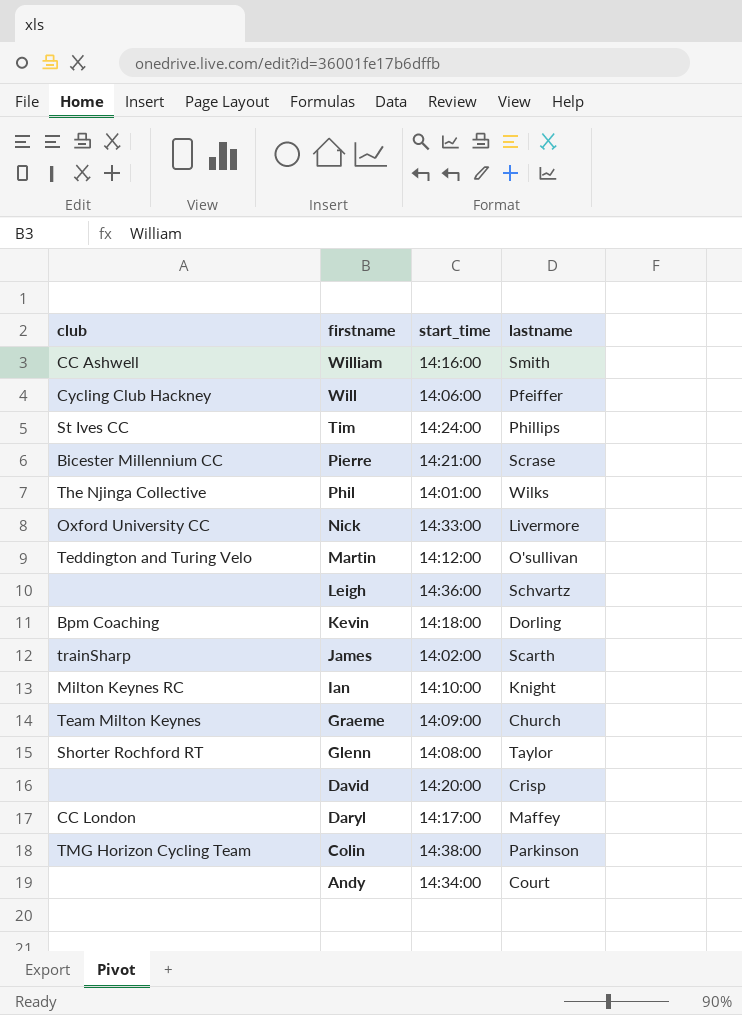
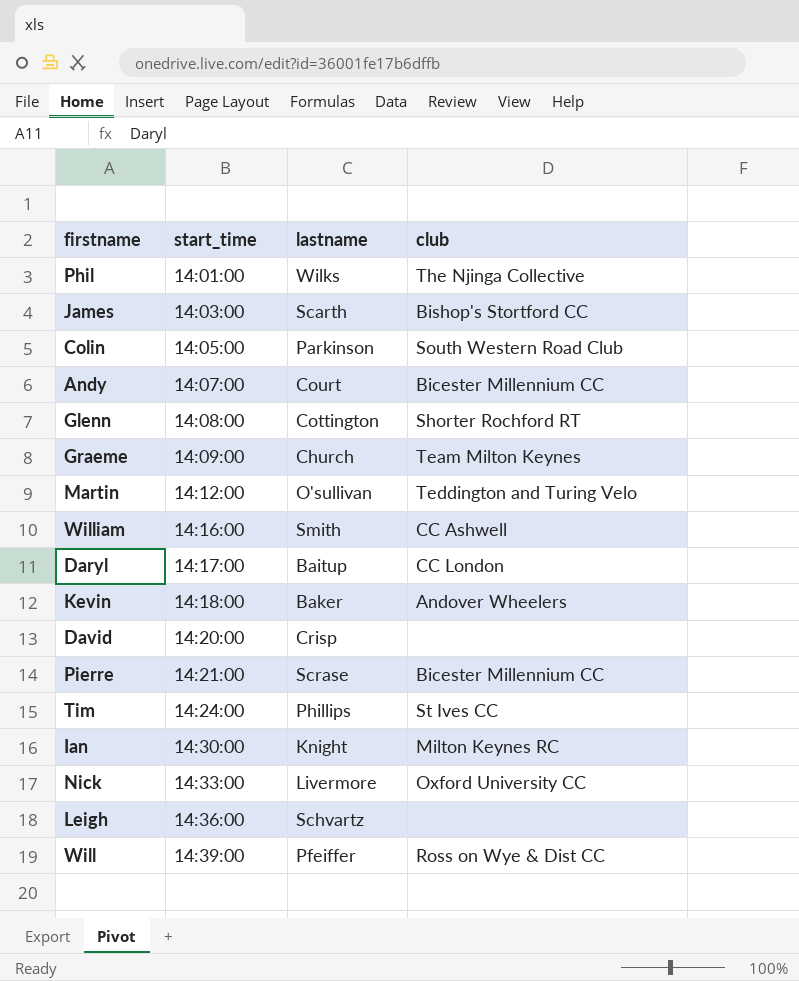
row order: firstname descending -> start_time ascending
column club | position: 1 -> 4
James | start_time: 14:02:00 -> 14:03:00
James | club: trainSharp -> Bishop's Stortford CC
Colin | start_time: 14:38:00 -> 14:05:00
Colin | club: TMG Horizon Cycling Team -> South Western Road Club
Andy | start_time: 14:34:00 -> 14:07:00
Andy | club: none -> Bicester Millennium CC
Glenn | lastname: Taylor -> Cottington
Daryl | lastname: Maffey -> Baitup
Kevin | lastname: Dorling -> Baker
Kevin | club: Bpm Coaching -> Andover Wheelers
Ian | start_time: 14:10:00 -> 14:30:00
Will | start_time: 14:06:00 -> 14:39:00
Will | club: Cycling Club Hackney -> Ross on Wye & Dist CC

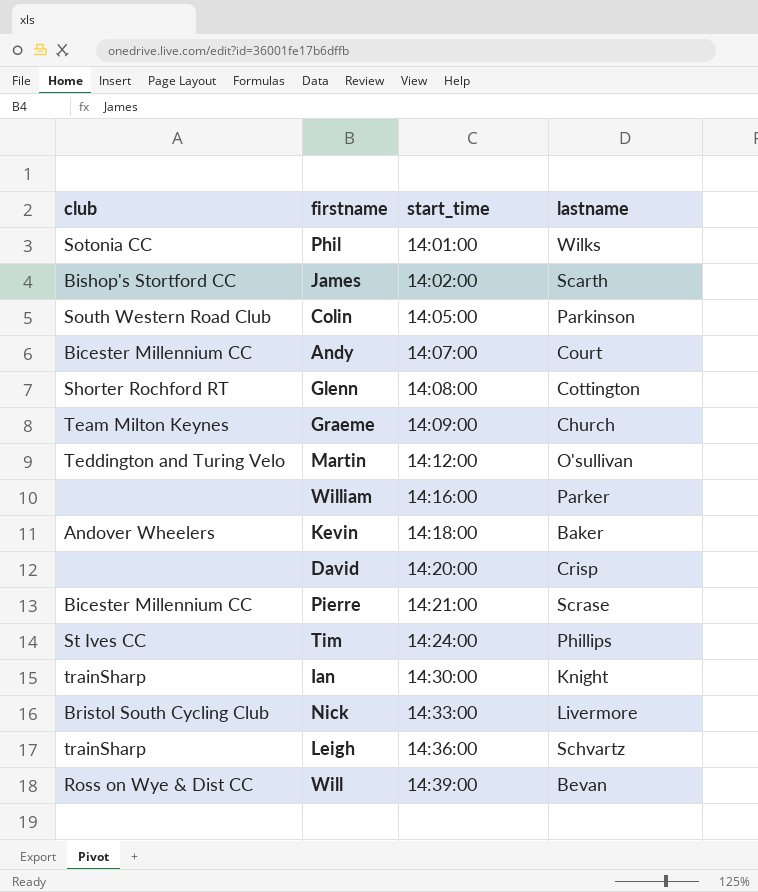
column club | position: 4 -> 1
row Daryl: 14:17:00 | Baitup | CC London -> none
Phil | club: The Njinga Collective -> Sotonia CC
James | start_time: 14:03:00 -> 14:02:00
William | club: CC Ashwell -> none
William | lastname: Smith -> Parker
Ian | club: Milton Keynes RC -> trainSharp
Nick | club: Oxford University CC -> Bristol South Cycling Club
Leigh | club: none -> trainSharp
Will | lastname: Pfeiffer -> Bevan

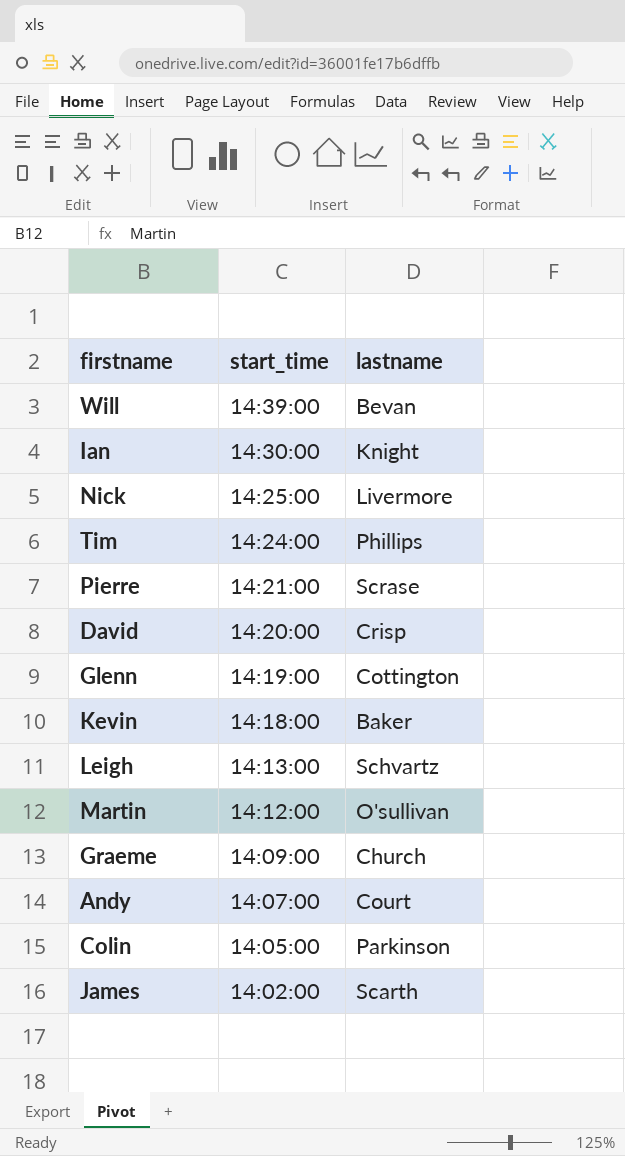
row order: start_time ascending -> start_time descending
column club | position: 1 -> none
row Phil: Sotonia CC | 14:01:00 | Wilks -> none
row William: none | 14:16:00 | Parker -> none
Nick | start_time: 14:33:00 -> 14:25:00
Glenn | start_time: 14:08:00 -> 14:19:00
Leigh | start_time: 14:36:00 -> 14:13:00

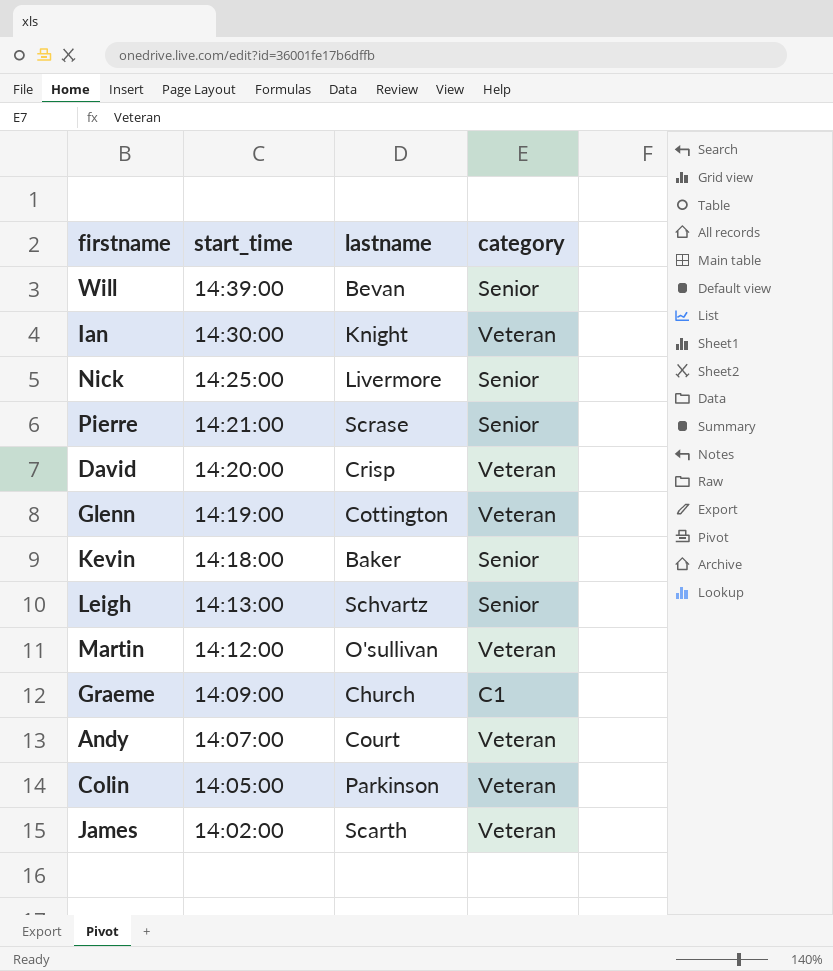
column category | position: none -> 4
row Tim: 14:24:00 | Phillips -> none

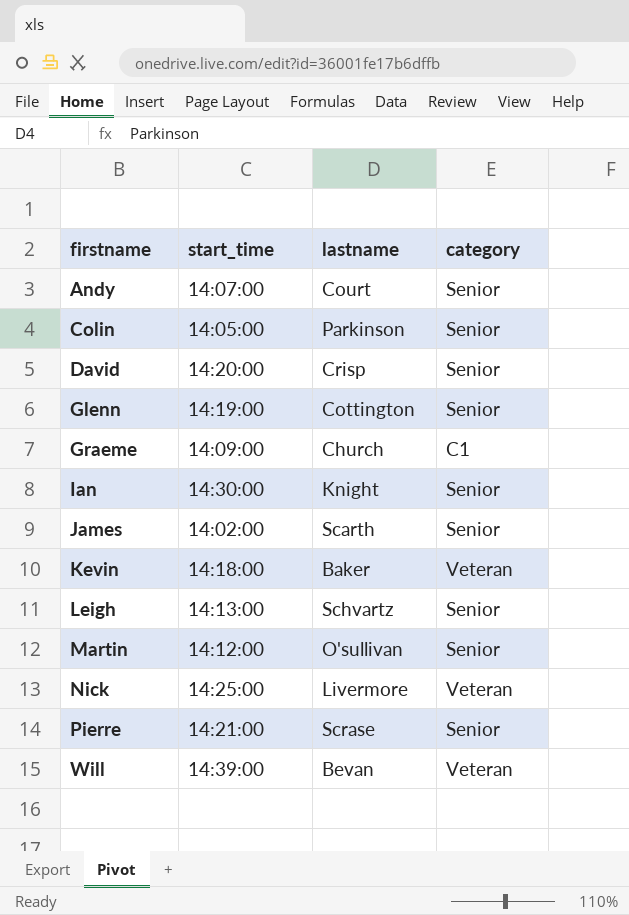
row order: start_time descending -> firstname ascending
Andy | category: Veteran -> Senior
Colin | category: Veteran -> Senior
David | category: Veteran -> Senior
Glenn | category: Veteran -> Senior
Ian | category: Veteran -> Senior
James | category: Veteran -> Senior
Kevin | category: Senior -> Veteran
Martin | category: Veteran -> Senior
Nick | category: Senior -> Veteran
Will | category: Senior -> Veteran

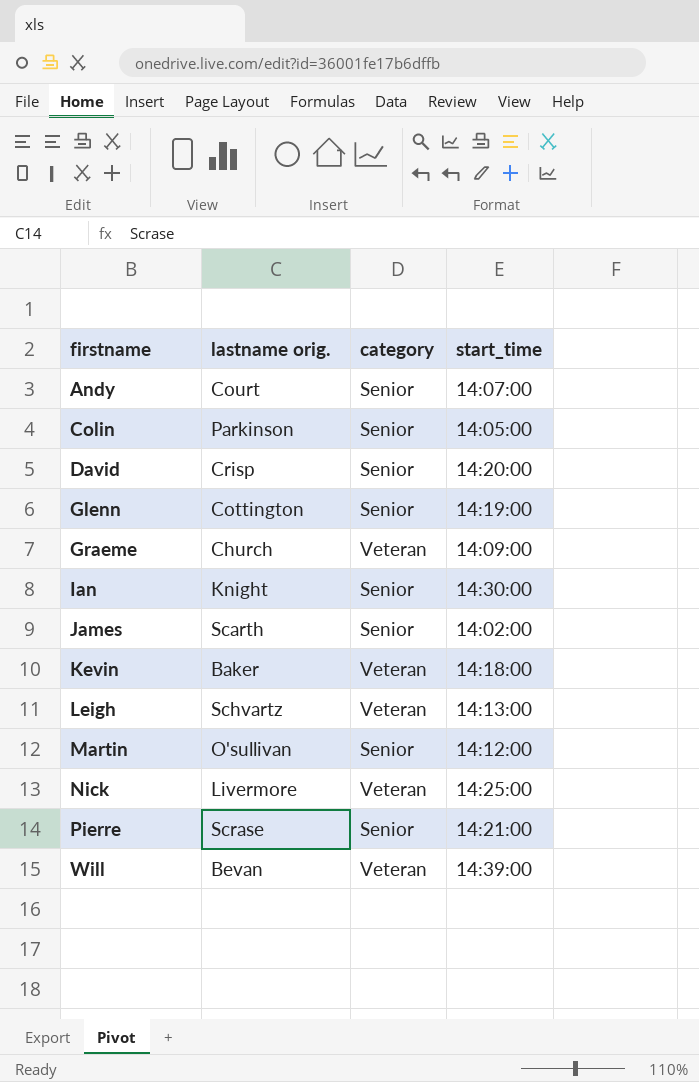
column name: lastname -> lastname orig.
column start_time | position: 2 -> 4
Graeme | category: C1 -> Veteran
Leigh | category: Senior -> Veteran

